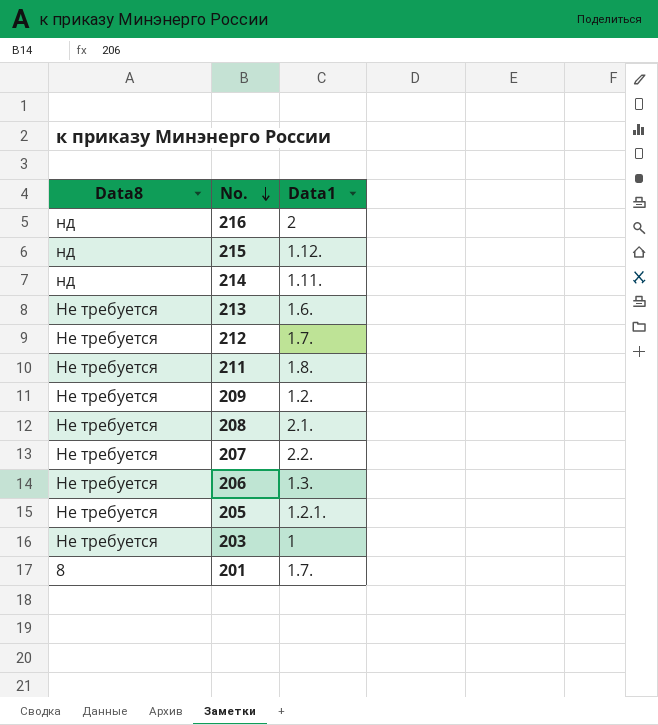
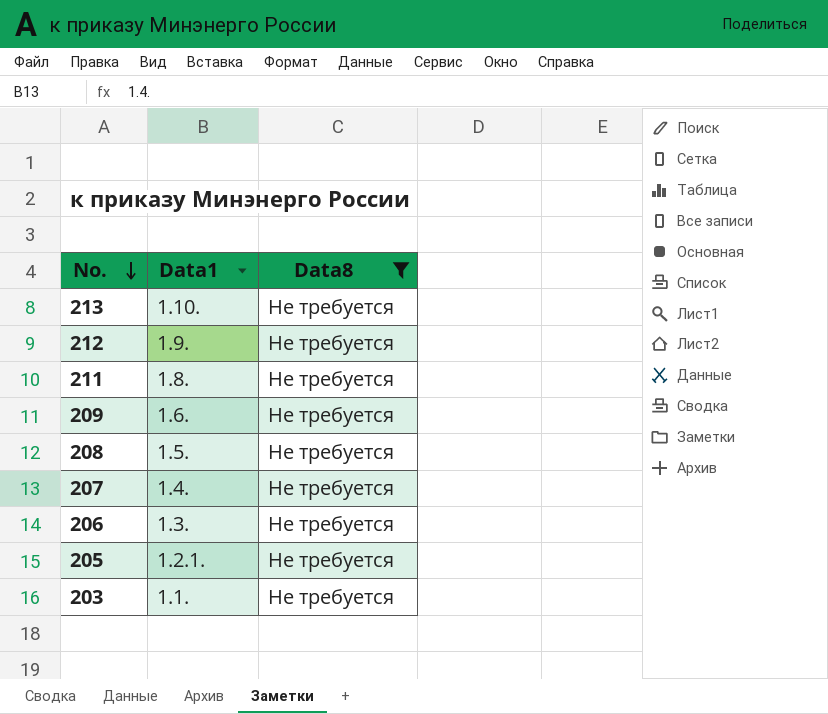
filter: none -> Data8 = Не требуется
column Data8 | position: 1 -> 3
213 | Data1: 1.6. -> 1.10.
212 | Data1: 1.7. -> 1.9.
209 | Data1: 1.2. -> 1.6.
208 | Data1: 2.1. -> 1.5.
207 | Data1: 2.2. -> 1.4.
203 | Data1: 1 -> 1.1.

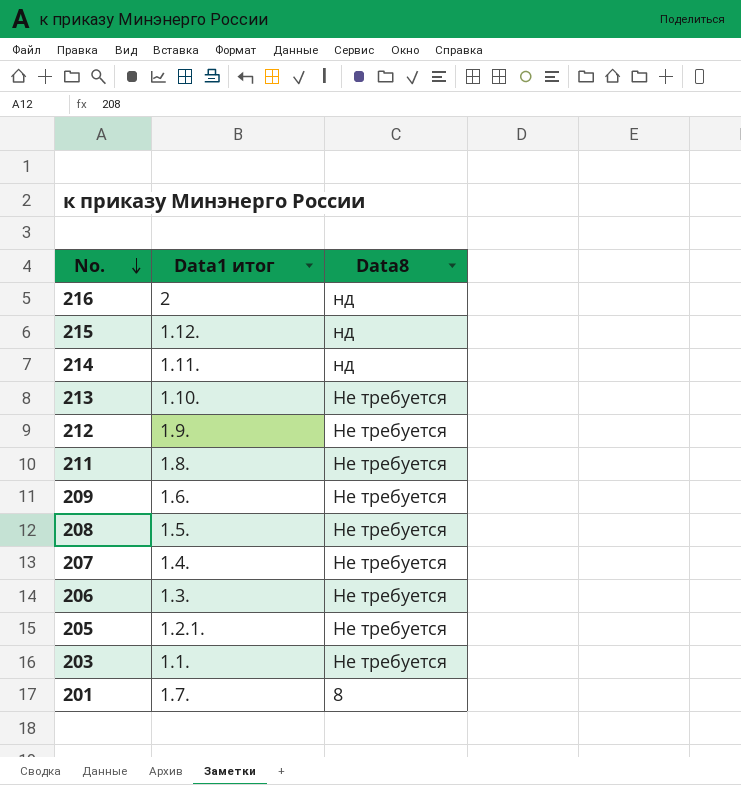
filter: Data8 = Не требуется -> none
column name: Data1 -> Data1 итог

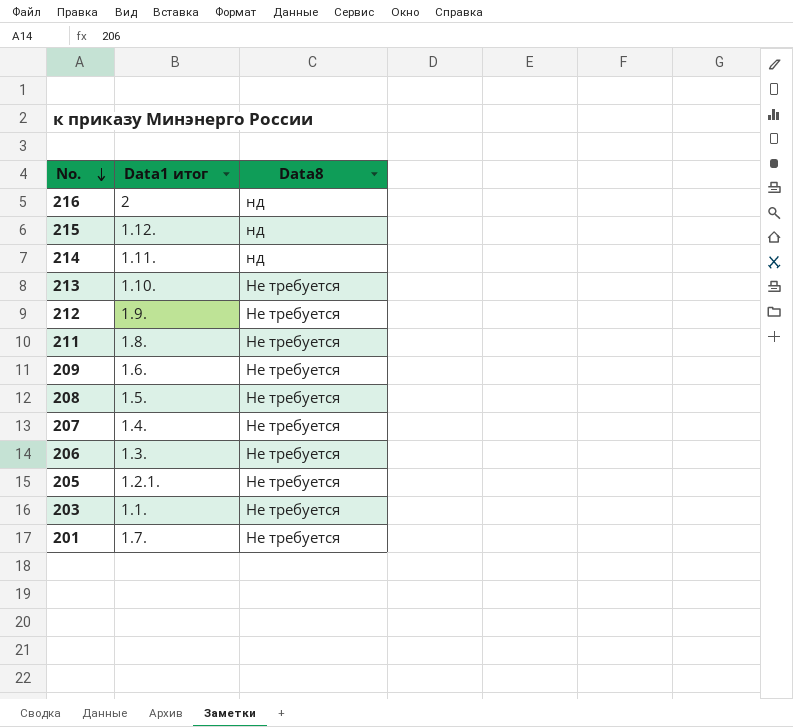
201 | Data8: 8 -> Не требуется

